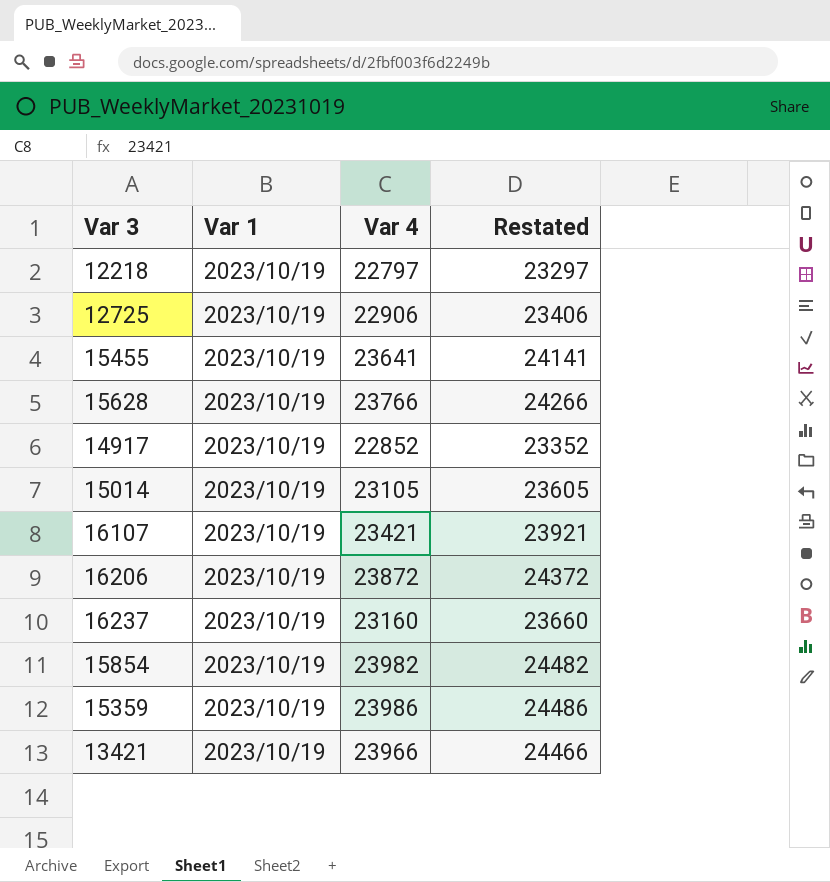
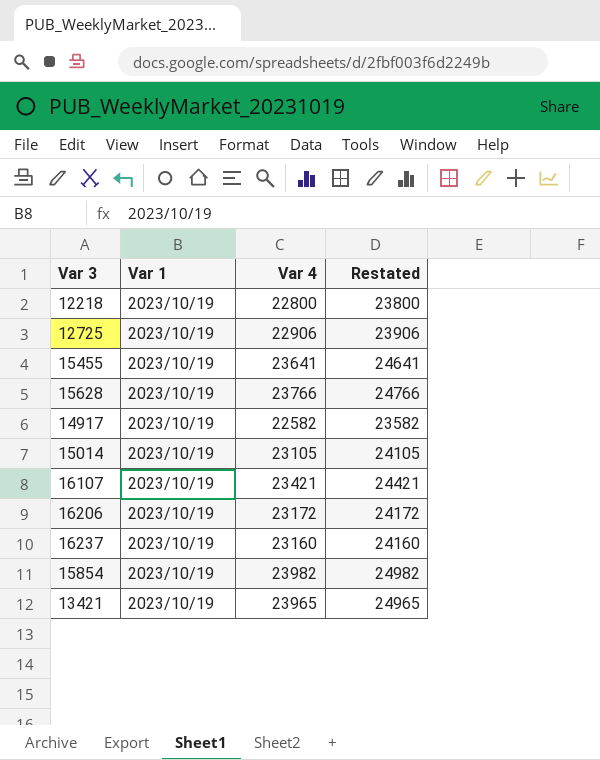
column Restated | formula: [Var 4] + 500 -> [Var 4] + 1000
row 15359: 2023/10/19 | 23986 | 24486 -> none
12218 | Var 4: 22797 -> 22800
14917 | Var 4: 22852 -> 22582
16206 | Var 4: 23872 -> 23172
13421 | Var 4: 23966 -> 23965

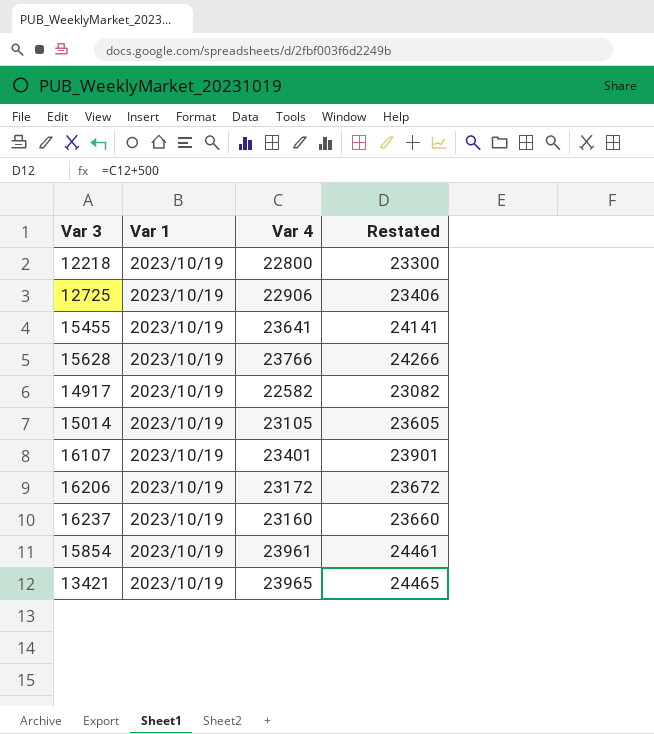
column Restated | formula: [Var 4] + 1000 -> [Var 4] + 500
16107 | Var 4: 23421 -> 23401
15854 | Var 4: 23982 -> 23961

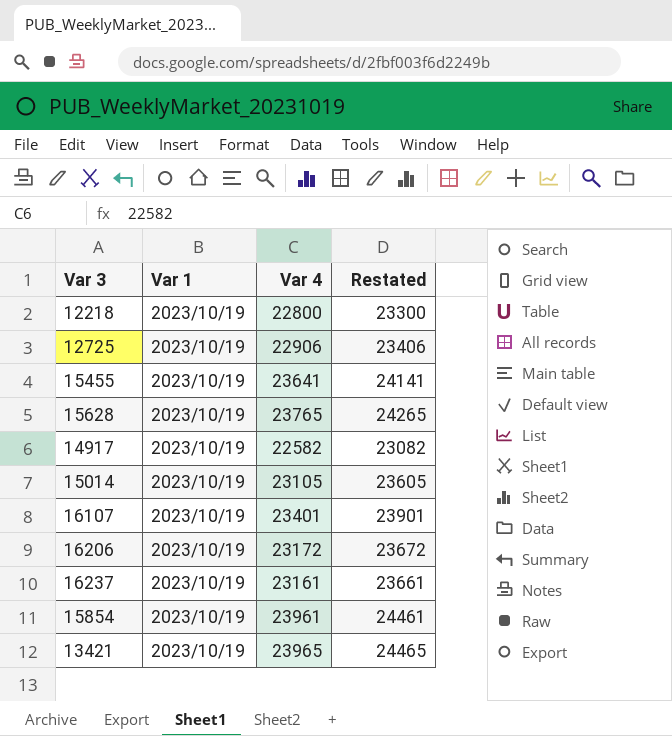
15628 | Var 4: 23766 -> 23765
15628 | Restated: 24266 -> 24265
16237 | Var 4: 23160 -> 23161
16237 | Restated: 23660 -> 23661

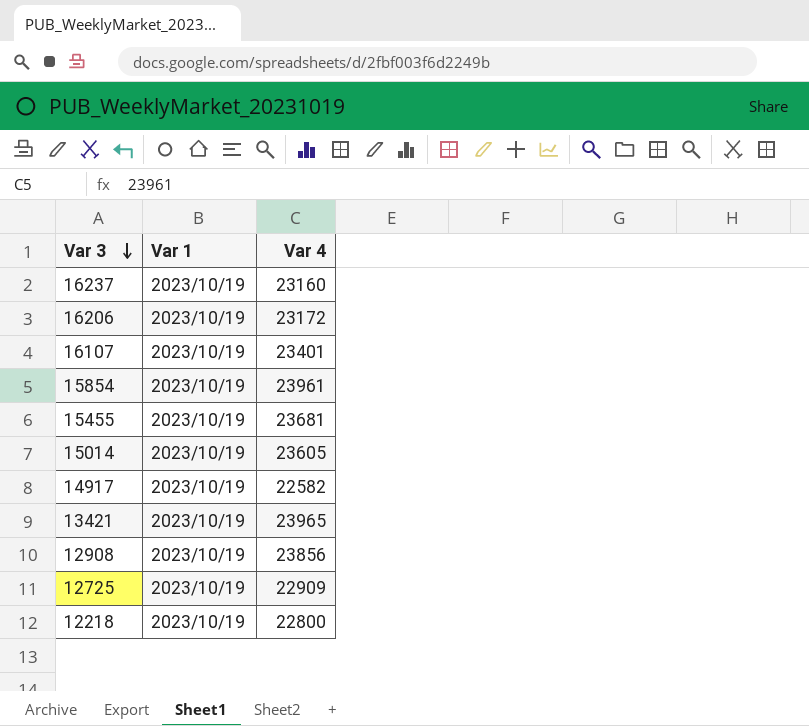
row order: none -> Var 3 descending
column Restated | formula: [Var 4] + 500 -> none
row 15628: 2023/10/19 | 23765 | 24265 -> none
16237 | Var 4: 23161 -> 23160
15455 | Var 4: 23641 -> 23681
15014 | Var 4: 23105 -> 23605
row 12908: none -> 2023/10/19 | 23856
12725 | Var 4: 22906 -> 22909

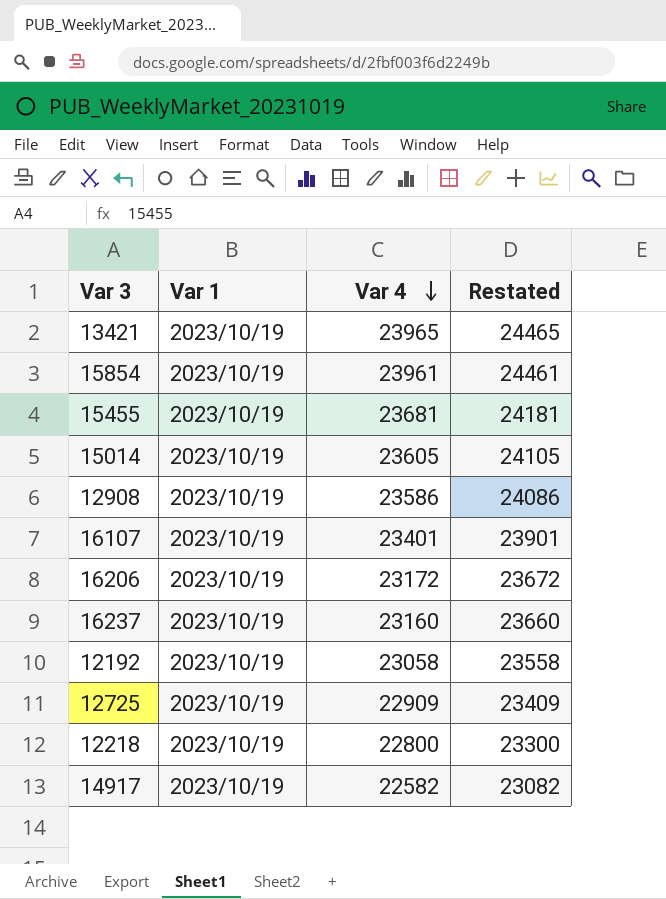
row order: Var 3 descending -> Var 4 descending
column Restated | formula: none -> [Var 4] + 500
12908 | Var 4: 23856 -> 23586
row 12192: none -> 2023/10/19 | 23058 | 23558

